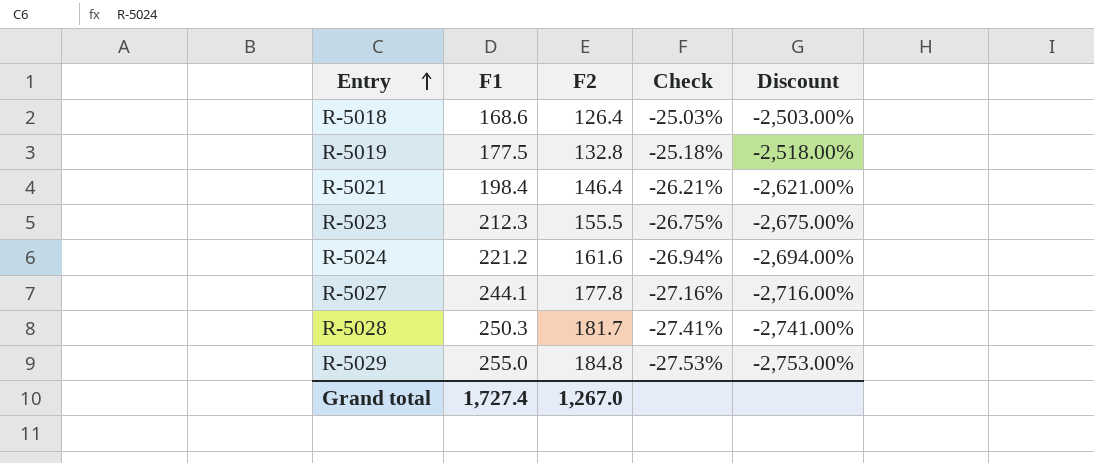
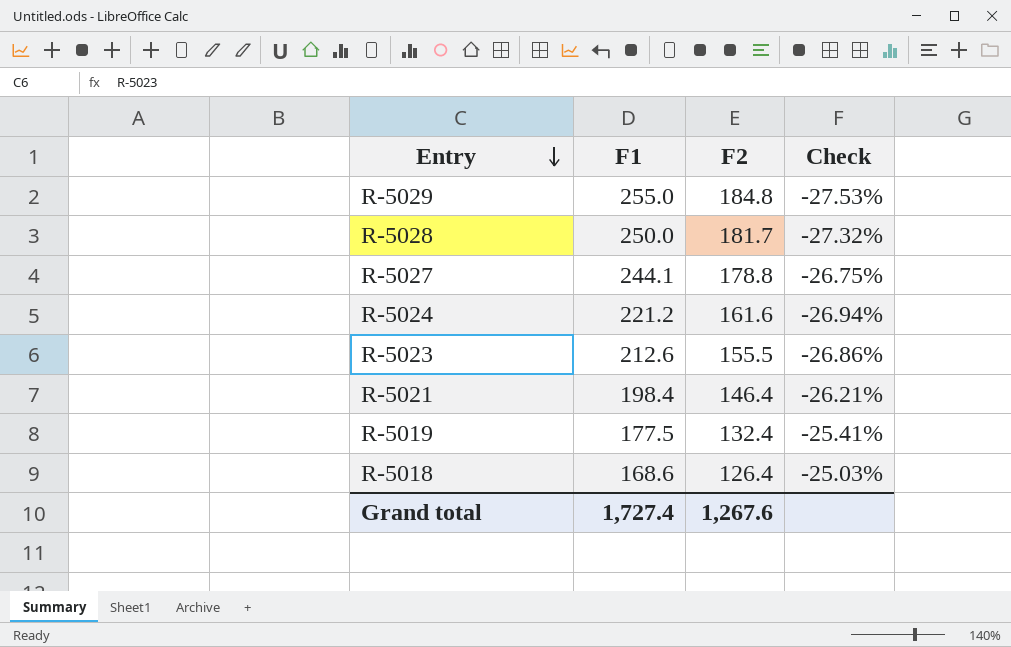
row order: Entry ascending -> Entry descending
column Discount | formula: [Check] * 100 -> none
R-5028 | F1: 250.3 -> 250.0
R-5028 | Check: -27.41% -> -27.32%
R-5027 | F2: 177.8 -> 178.8
R-5027 | Check: -27.16% -> -26.75%
R-5023 | F1: 212.3 -> 212.6
R-5023 | Check: -26.75% -> -26.86%
R-5019 | F2: 132.8 -> 132.4
R-5019 | Check: -25.18% -> -25.41%
Grand total | F2: 1,267.0 -> 1,267.6

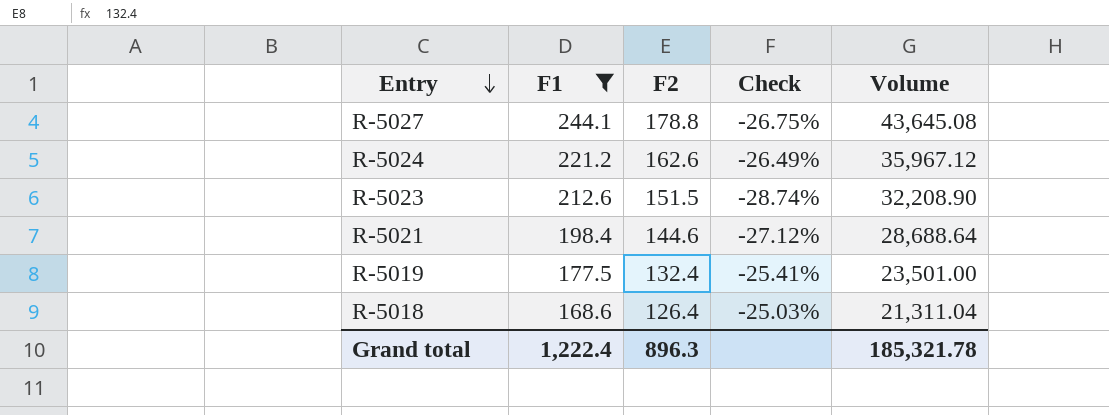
filter: none -> F1 <= 244.1
column Volume | formula: none -> [F1] * [F2]
R-5024 | F2: 161.6 -> 162.6
R-5024 | Check: -26.94% -> -26.49%
R-5023 | F2: 155.5 -> 151.5
R-5023 | Check: -26.86% -> -28.74%
R-5021 | F2: 146.4 -> 144.6
R-5021 | Check: -26.21% -> -27.12%
Grand total | F1: 1,727.4 -> 1,222.4
Grand total | F2: 1,267.6 -> 896.3

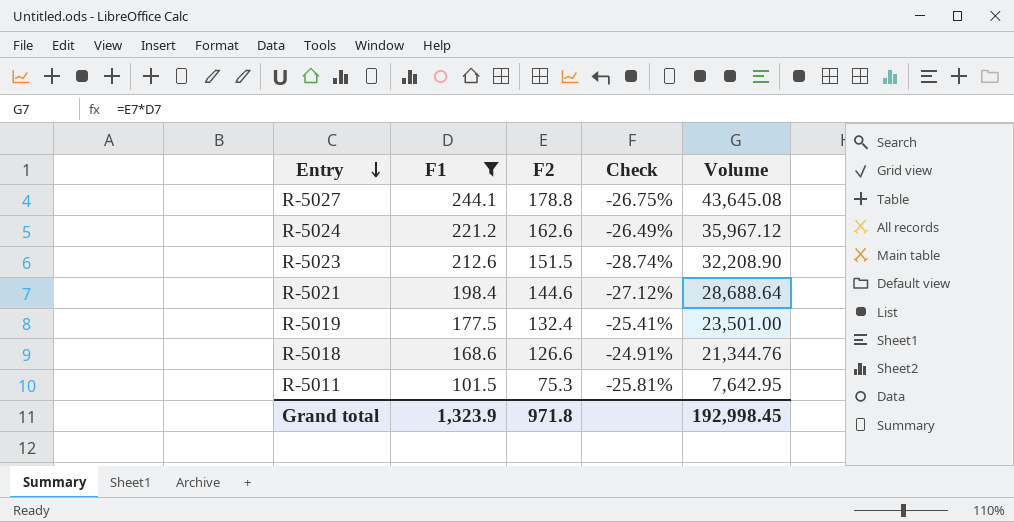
R-5018 | F2: 126.4 -> 126.6
R-5018 | Check: -25.03% -> -24.91%
R-5018 | Volume: 21,311.04 -> 21,344.76
row R-5011: none -> 101.5 | 75.3 | -25.81% | 7,642.95
Grand total | F1: 1,222.4 -> 1,323.9
Grand total | F2: 896.3 -> 971.8
Grand total | Volume: 185,321.78 -> 192,998.45

